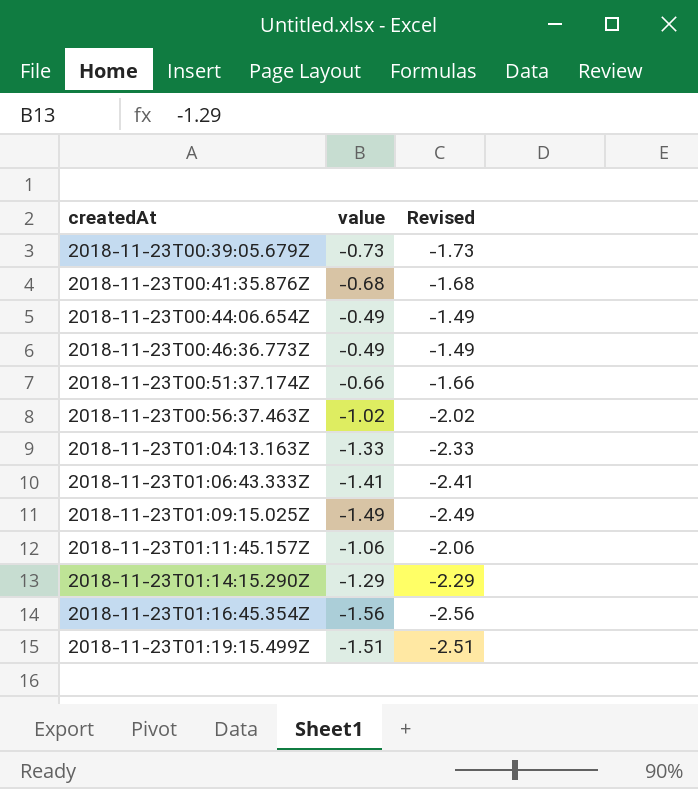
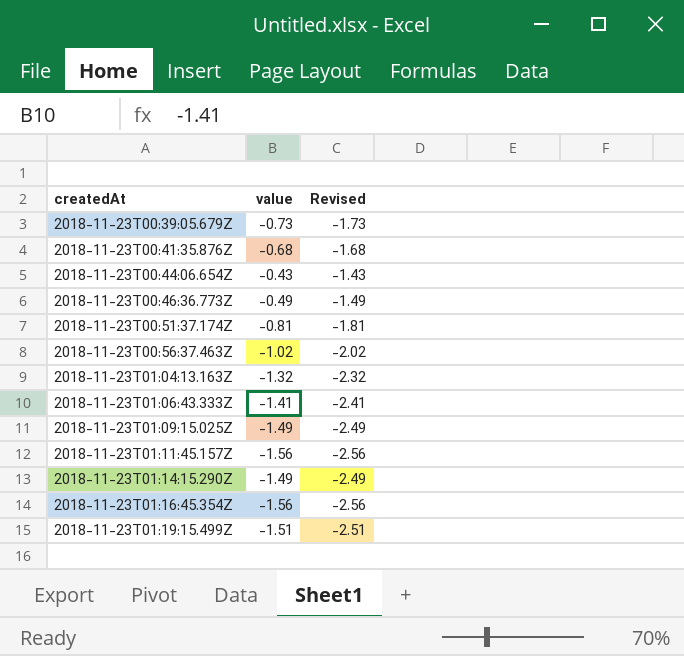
2018-11-23T00:44:06.654Z | value: -0.49 -> -0.43
2018-11-23T00:44:06.654Z | Revised: -1.49 -> -1.43
2018-11-23T00:51:37.174Z | value: -0.66 -> -0.81
2018-11-23T00:51:37.174Z | Revised: -1.66 -> -1.81
2018-11-23T01:04:13.163Z | value: -1.33 -> -1.32
2018-11-23T01:04:13.163Z | Revised: -2.33 -> -2.32
2018-11-23T01:11:45.157Z | value: -1.06 -> -1.56
2018-11-23T01:11:45.157Z | Revised: -2.06 -> -2.56
2018-11-23T01:14:15.290Z | value: -1.29 -> -1.49
2018-11-23T01:14:15.290Z | Revised: -2.29 -> -2.49

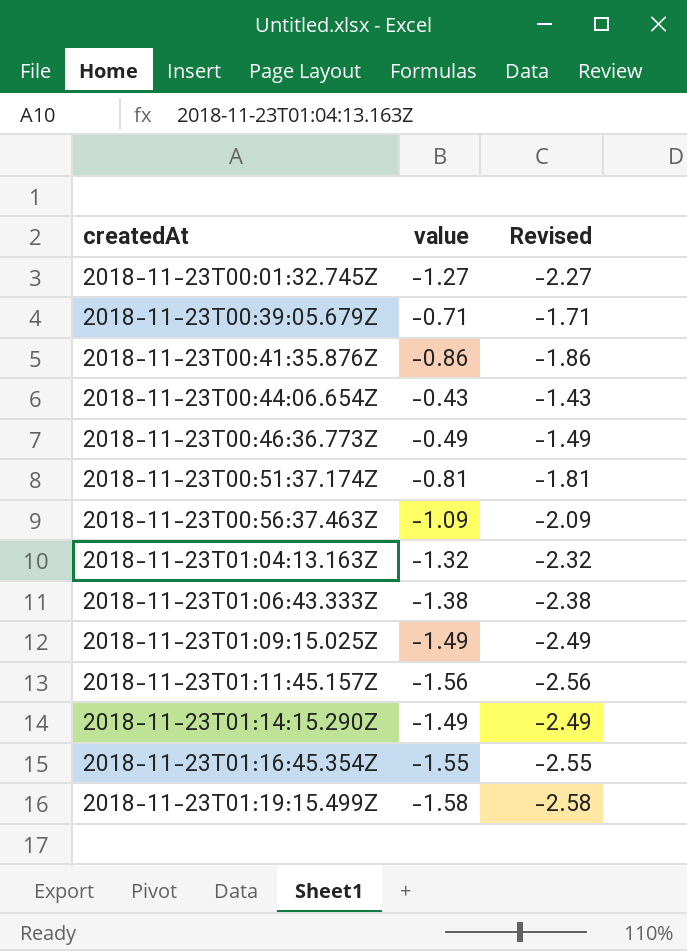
row 2018-11-23T00:01:32.745Z: none -> -1.27 | -2.27
2018-11-23T00:39:05.679Z | value: -0.73 -> -0.71
2018-11-23T00:39:05.679Z | Revised: -1.73 -> -1.71
2018-11-23T00:41:35.876Z | value: -0.68 -> -0.86
2018-11-23T00:41:35.876Z | Revised: -1.68 -> -1.86
2018-11-23T00:56:37.463Z | value: -1.02 -> -1.09
2018-11-23T00:56:37.463Z | Revised: -2.02 -> -2.09
2018-11-23T01:06:43.333Z | value: -1.41 -> -1.38
2018-11-23T01:06:43.333Z | Revised: -2.41 -> -2.38
2018-11-23T01:16:45.354Z | value: -1.56 -> -1.55
2018-11-23T01:16:45.354Z | Revised: -2.56 -> -2.55
2018-11-23T01:19:15.499Z | value: -1.51 -> -1.58
2018-11-23T01:19:15.499Z | Revised: -2.51 -> -2.58

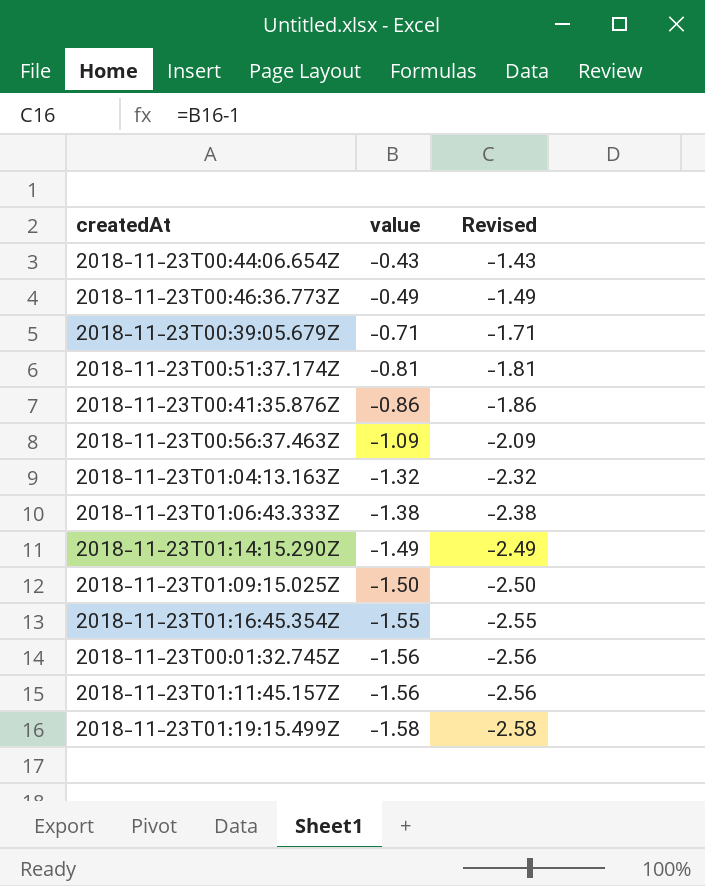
row order: createdAt ascending -> value descending
2018-11-23T01:09:15.025Z | value: -1.49 -> -1.50
2018-11-23T01:09:15.025Z | Revised: -2.49 -> -2.50
2018-11-23T00:01:32.745Z | value: -1.27 -> -1.56
2018-11-23T00:01:32.745Z | Revised: -2.27 -> -2.56

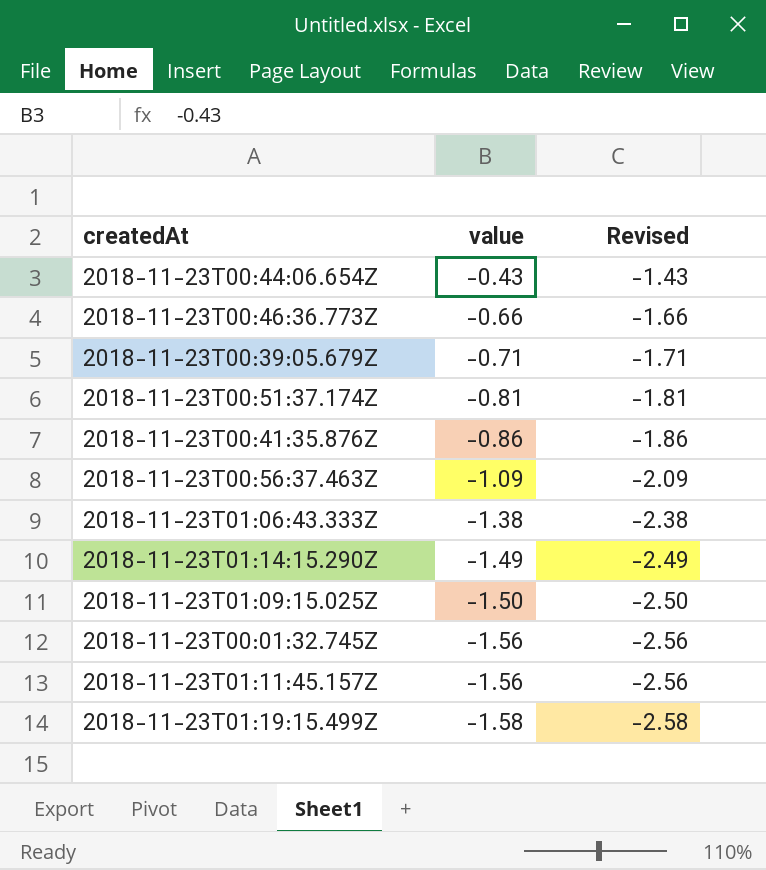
row 2018-11-23T01:04:13.163Z: -1.32 | -2.32 -> none
row 2018-11-23T01:16:45.354Z: -1.55 | -2.55 -> none
2018-11-23T00:46:36.773Z | value: -0.49 -> -0.66
2018-11-23T00:46:36.773Z | Revised: -1.49 -> -1.66

